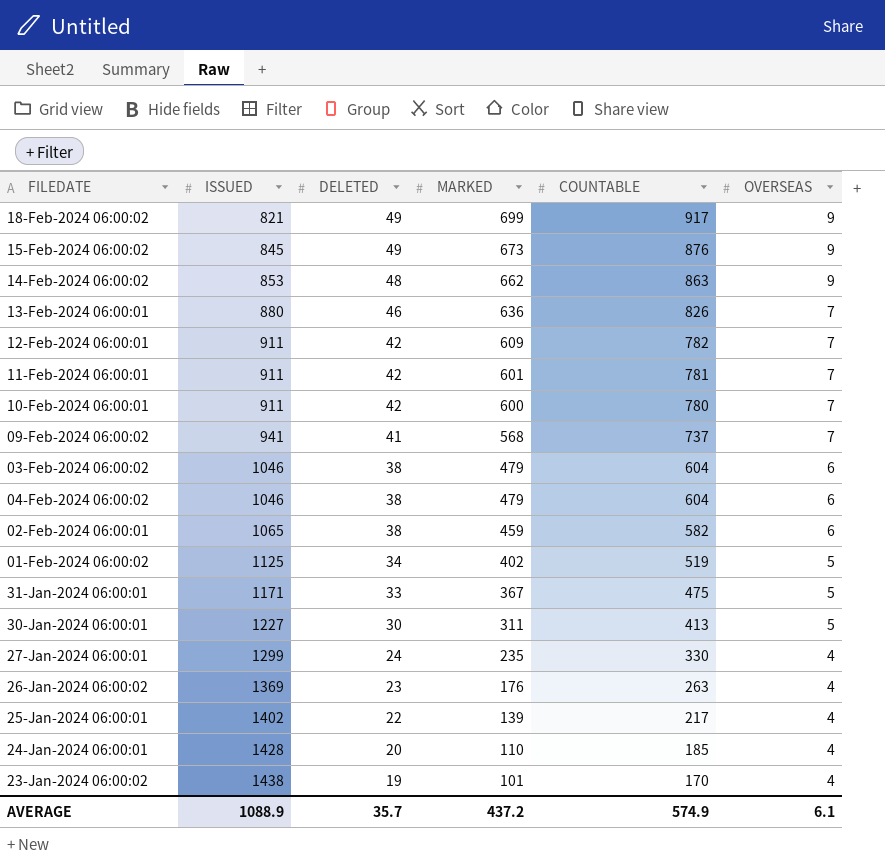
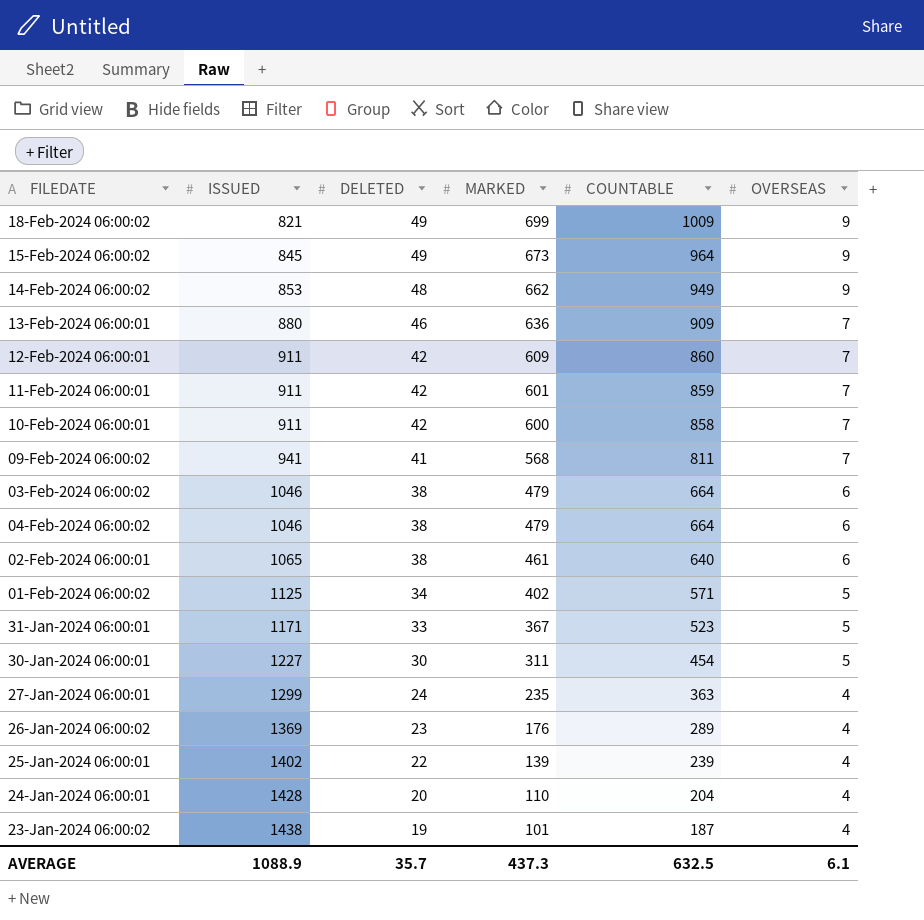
18-Feb-2024 06:00:02 | COUNTABLE: 917 -> 1009
15-Feb-2024 06:00:02 | COUNTABLE: 876 -> 964
14-Feb-2024 06:00:02 | COUNTABLE: 863 -> 949
13-Feb-2024 06:00:01 | COUNTABLE: 826 -> 909
12-Feb-2024 06:00:01 | COUNTABLE: 782 -> 860
11-Feb-2024 06:00:01 | COUNTABLE: 781 -> 859
10-Feb-2024 06:00:01 | COUNTABLE: 780 -> 858
09-Feb-2024 06:00:02 | COUNTABLE: 737 -> 811
03-Feb-2024 06:00:02 | COUNTABLE: 604 -> 664
04-Feb-2024 06:00:02 | COUNTABLE: 604 -> 664
02-Feb-2024 06:00:01 | MARKED: 459 -> 461
02-Feb-2024 06:00:01 | COUNTABLE: 582 -> 640
01-Feb-2024 06:00:02 | COUNTABLE: 519 -> 571
31-Jan-2024 06:00:01 | COUNTABLE: 475 -> 523
30-Jan-2024 06:00:01 | COUNTABLE: 413 -> 454
27-Jan-2024 06:00:01 | COUNTABLE: 330 -> 363
26-Jan-2024 06:00:02 | COUNTABLE: 263 -> 289
25-Jan-2024 06:00:01 | COUNTABLE: 217 -> 239
24-Jan-2024 06:00:01 | COUNTABLE: 185 -> 204
23-Jan-2024 06:00:02 | COUNTABLE: 170 -> 187
AVERAGE | MARKED: 437.2 -> 437.3
AVERAGE | COUNTABLE: 574.9 -> 632.5

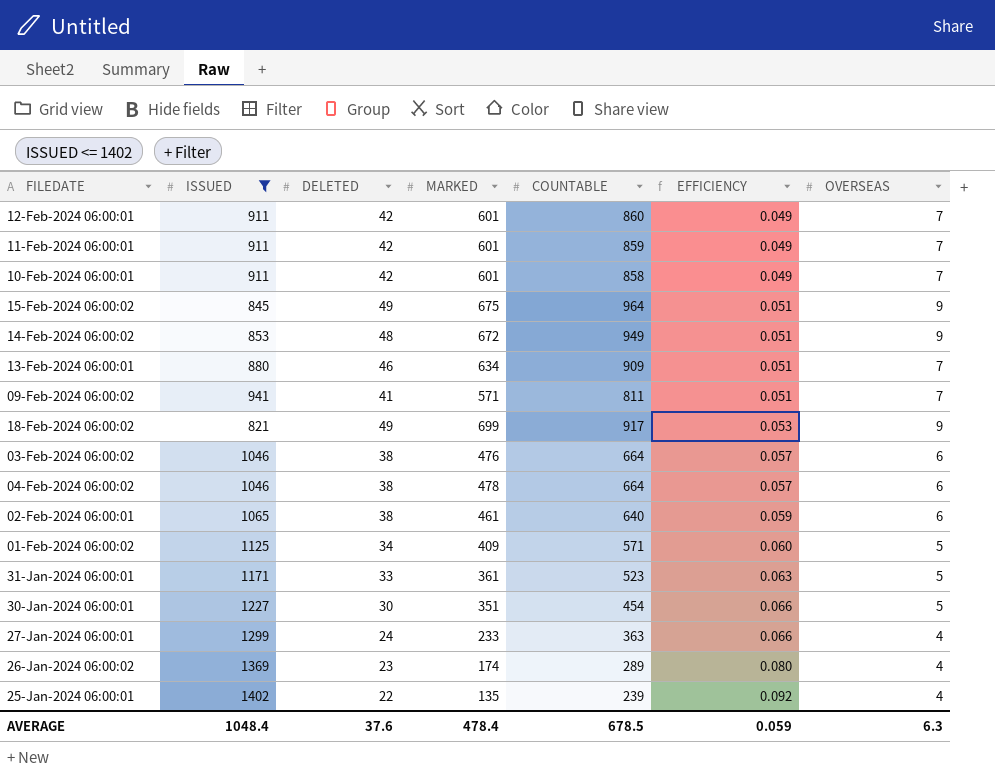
filter: none -> ISSUED <= 1402
row order: ISSUED ascending -> EFFICIENCY ascending
column EFFICIENCY | formula: none -> [DELETED] / [COUNTABLE]
12-Feb-2024 06:00:01 | MARKED: 609 -> 601
10-Feb-2024 06:00:01 | MARKED: 600 -> 601
15-Feb-2024 06:00:02 | MARKED: 673 -> 675
14-Feb-2024 06:00:02 | MARKED: 662 -> 672
13-Feb-2024 06:00:01 | MARKED: 636 -> 634
09-Feb-2024 06:00:02 | MARKED: 568 -> 571
18-Feb-2024 06:00:02 | COUNTABLE: 1009 -> 917
03-Feb-2024 06:00:02 | MARKED: 479 -> 476
04-Feb-2024 06:00:02 | MARKED: 479 -> 478
01-Feb-2024 06:00:02 | MARKED: 402 -> 409
31-Jan-2024 06:00:01 | MARKED: 367 -> 361
30-Jan-2024 06:00:01 | MARKED: 311 -> 351
27-Jan-2024 06:00:01 | MARKED: 235 -> 233
26-Jan-2024 06:00:02 | MARKED: 176 -> 174
25-Jan-2024 06:00:01 | MARKED: 139 -> 135
AVERAGE | ISSUED: 1088.9 -> 1048.4
AVERAGE | DELETED: 35.7 -> 37.6
AVERAGE | MARKED: 437.3 -> 478.4
AVERAGE | COUNTABLE: 632.5 -> 678.5
AVERAGE | OVERSEAS: 6.1 -> 6.3

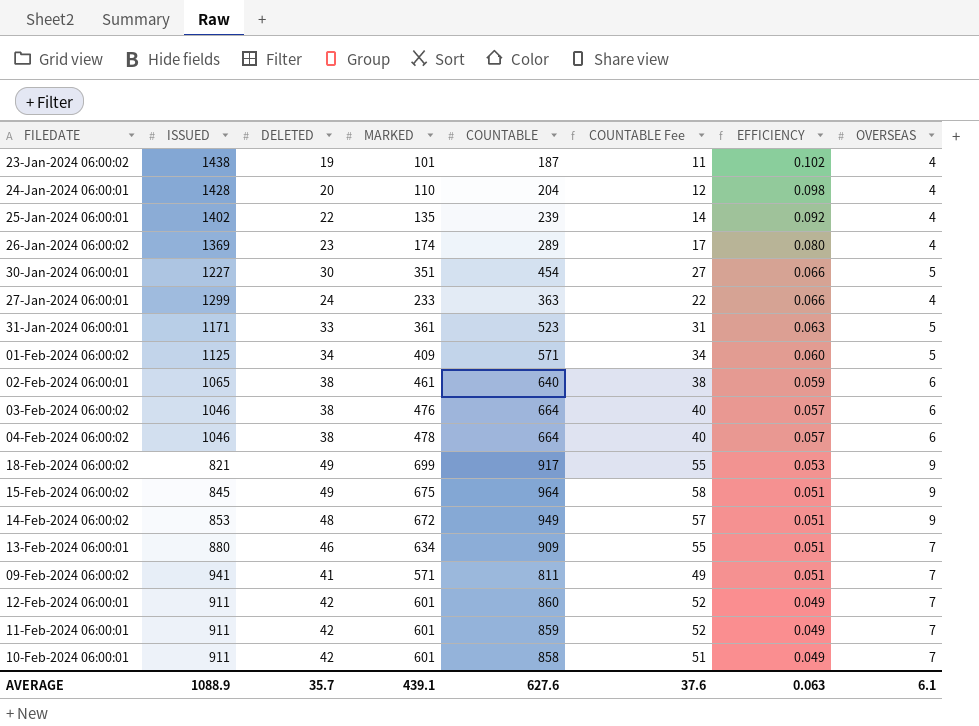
filter: ISSUED <= 1402 -> none
row order: EFFICIENCY ascending -> EFFICIENCY descending
column COUNTABLE Fee | formula: none -> [COUNTABLE] * 0.06
AVERAGE | ISSUED: 1048.4 -> 1088.9
AVERAGE | DELETED: 37.6 -> 35.7
AVERAGE | MARKED: 478.4 -> 439.1
AVERAGE | COUNTABLE: 678.5 -> 627.6
AVERAGE | EFFICIENCY: 0.059 -> 0.063
AVERAGE | OVERSEAS: 6.3 -> 6.1

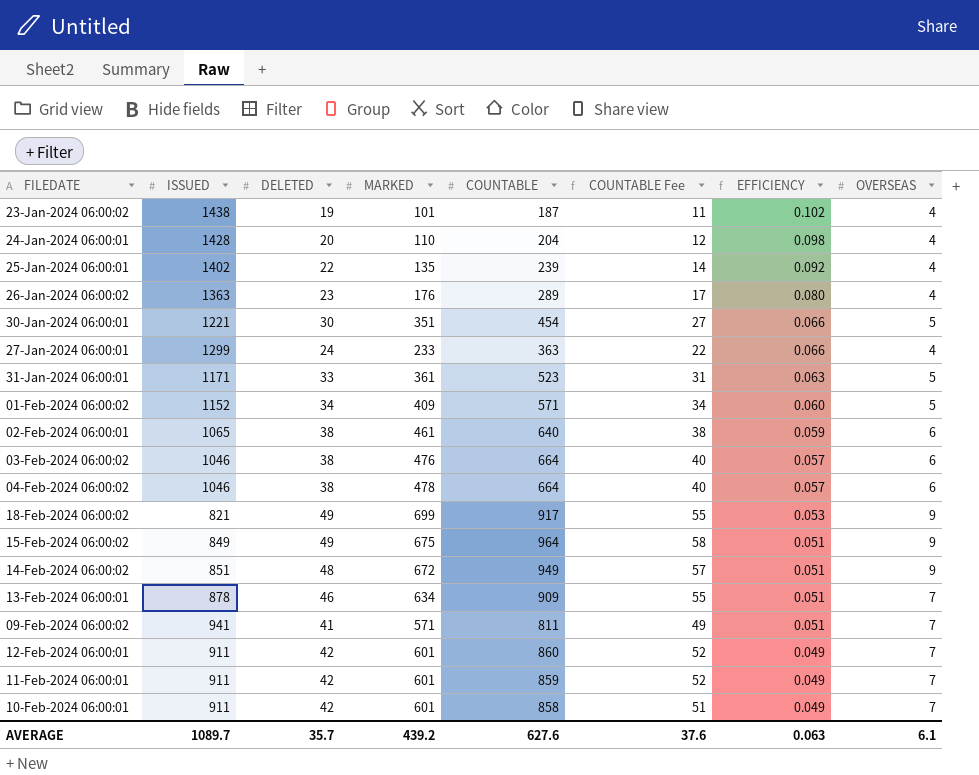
26-Jan-2024 06:00:02 | ISSUED: 1369 -> 1363
26-Jan-2024 06:00:02 | MARKED: 174 -> 176
30-Jan-2024 06:00:01 | ISSUED: 1227 -> 1221
01-Feb-2024 06:00:02 | ISSUED: 1125 -> 1152
15-Feb-2024 06:00:02 | ISSUED: 845 -> 849
14-Feb-2024 06:00:02 | ISSUED: 853 -> 851
13-Feb-2024 06:00:01 | ISSUED: 880 -> 878
AVERAGE | ISSUED: 1088.9 -> 1089.7
AVERAGE | MARKED: 439.1 -> 439.2

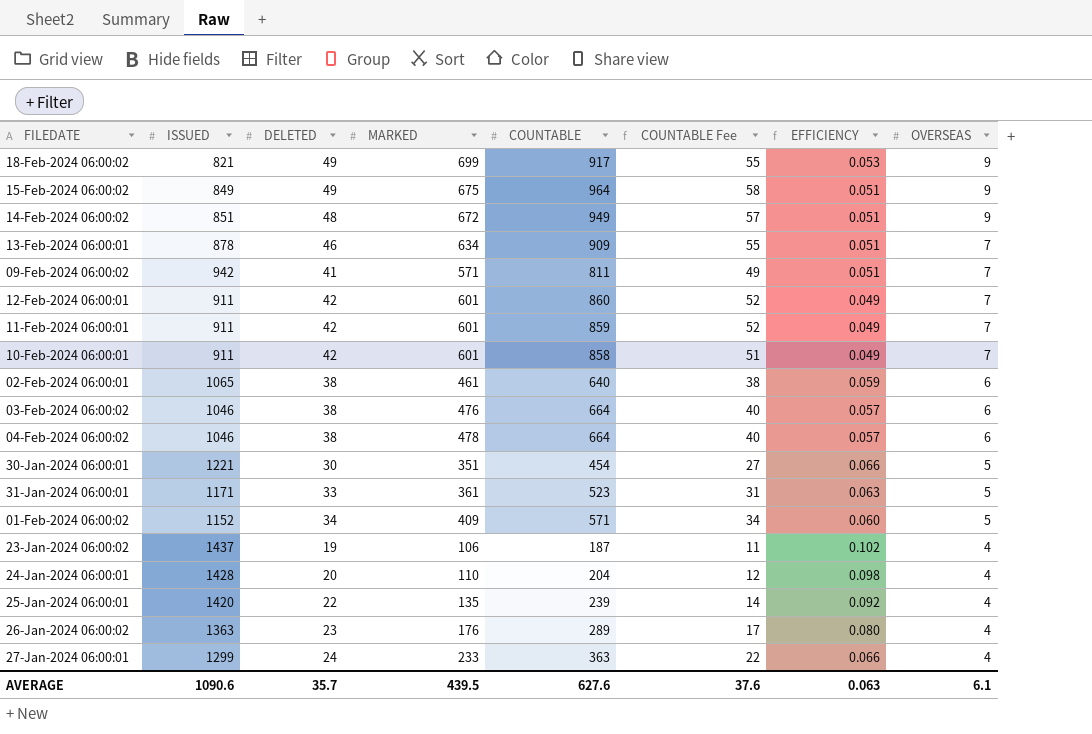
row order: EFFICIENCY descending -> OVERSEAS descending
09-Feb-2024 06:00:02 | ISSUED: 941 -> 942
23-Jan-2024 06:00:02 | ISSUED: 1438 -> 1437
23-Jan-2024 06:00:02 | MARKED: 101 -> 106
25-Jan-2024 06:00:01 | ISSUED: 1402 -> 1420
AVERAGE | ISSUED: 1089.7 -> 1090.6
AVERAGE | MARKED: 439.2 -> 439.5

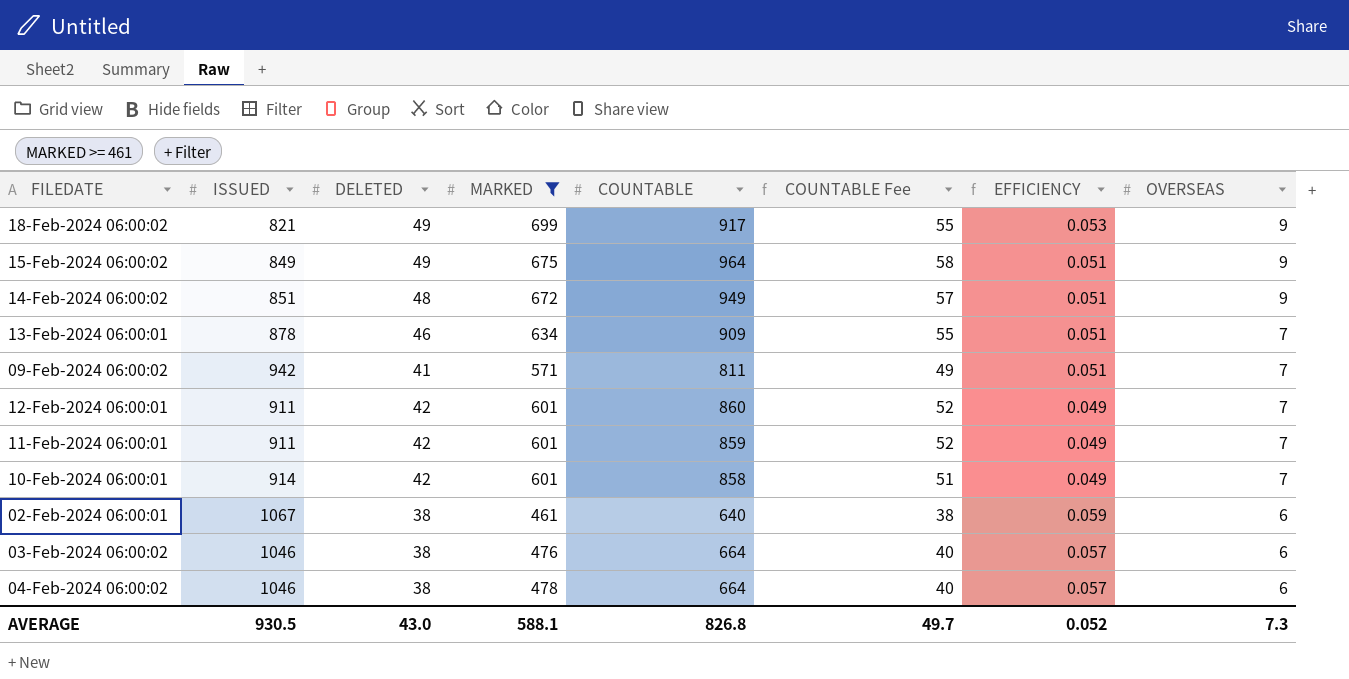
filter: none -> MARKED >= 461
10-Feb-2024 06:00:01 | ISSUED: 911 -> 914
02-Feb-2024 06:00:01 | ISSUED: 1065 -> 1067
AVERAGE | ISSUED: 1090.6 -> 930.5
AVERAGE | DELETED: 35.7 -> 43.0
AVERAGE | MARKED: 439.5 -> 588.1
AVERAGE | COUNTABLE: 627.6 -> 826.8
AVERAGE | COUNTABLE Fee: 37.6 -> 49.7
AVERAGE | EFFICIENCY: 0.063 -> 0.052
AVERAGE | OVERSEAS: 6.1 -> 7.3

